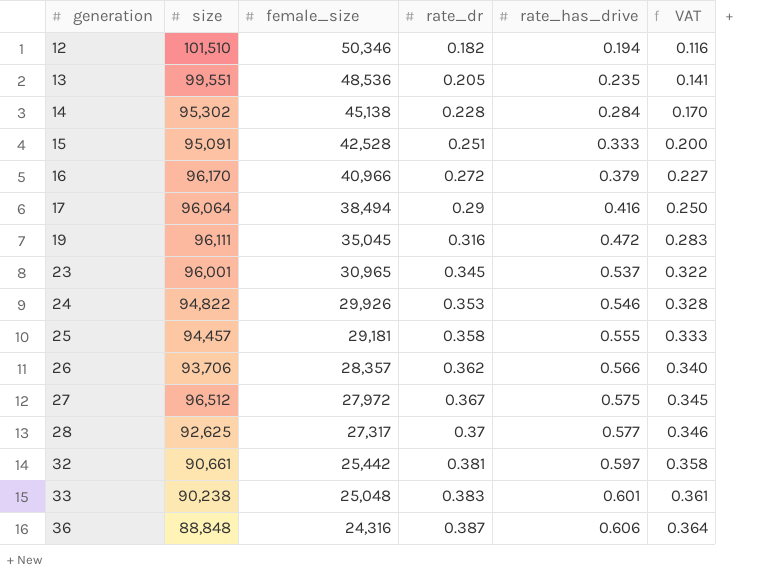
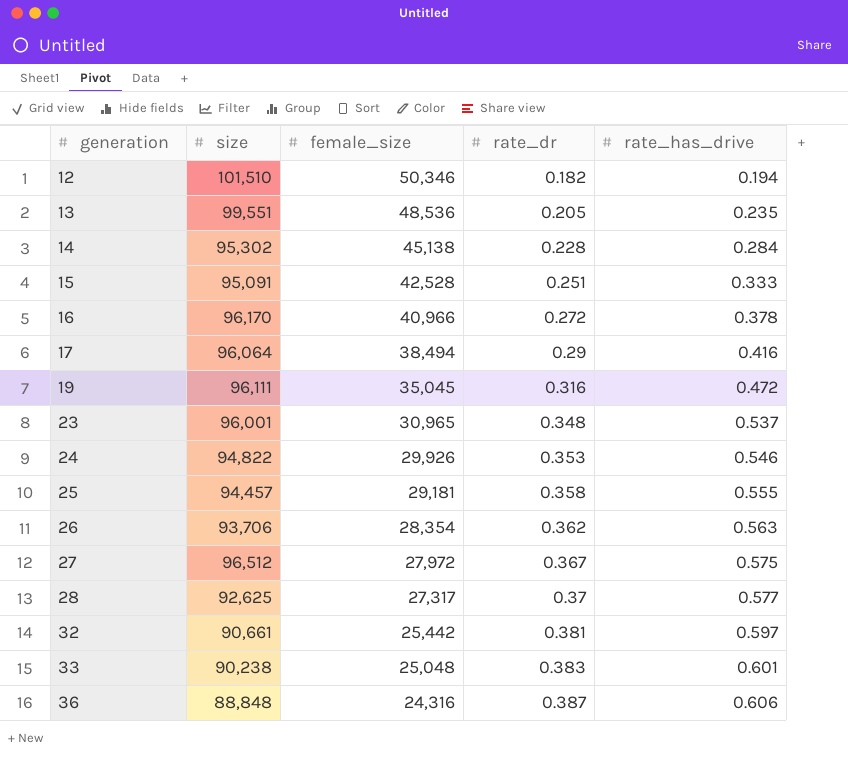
column VAT | formula: [rate_has_drive] * 0.6 -> none
16 | rate_has_drive: 0.379 -> 0.378
23 | rate_dr: 0.345 -> 0.348
26 | female_size: 28,357 -> 28,354
26 | rate_has_drive: 0.566 -> 0.563

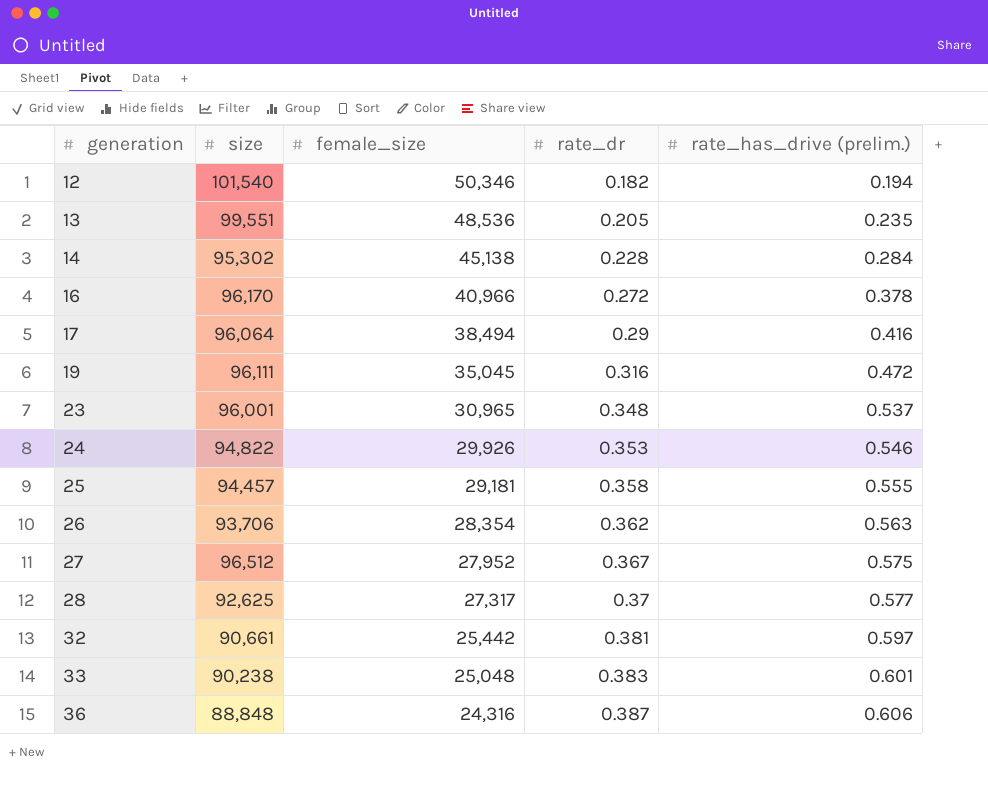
column name: rate_has_drive -> rate_has_drive (prelim.)
row 15: 95,091 | 42,528 | 0.251 | 0.333 -> none
12 | size: 101,510 -> 101,540
27 | female_size: 27,972 -> 27,952

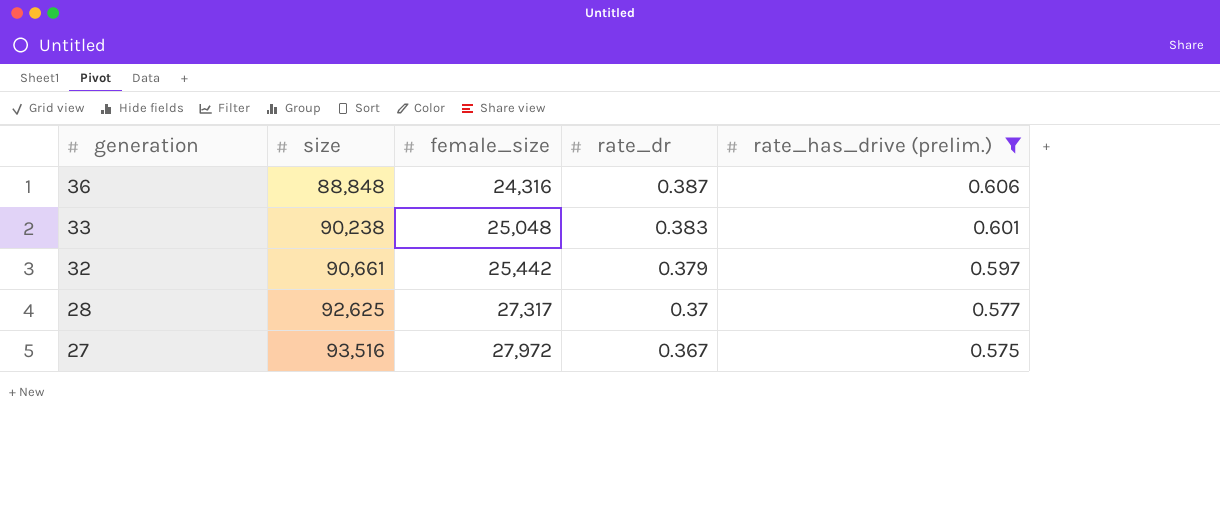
filter: none -> rate_has_drive (prelim.) >= 0.575
row order: generation ascending -> generation descending
32 | rate_dr: 0.381 -> 0.379
27 | size: 96,512 -> 93,516
27 | female_size: 27,952 -> 27,972

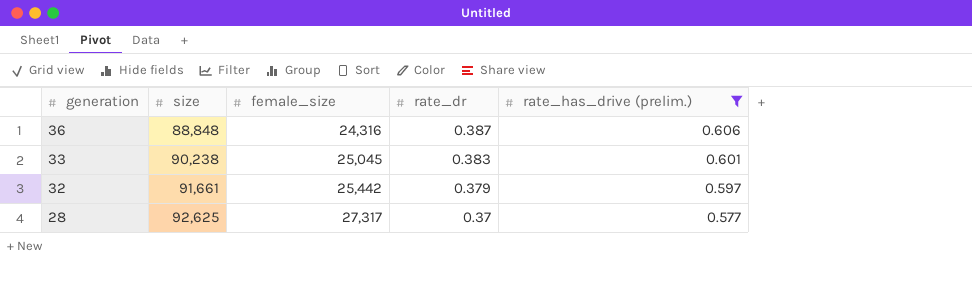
row 27: 93,516 | 27,972 | 0.367 | 0.575 -> none
33 | female_size: 25,048 -> 25,045
32 | size: 90,661 -> 91,661

